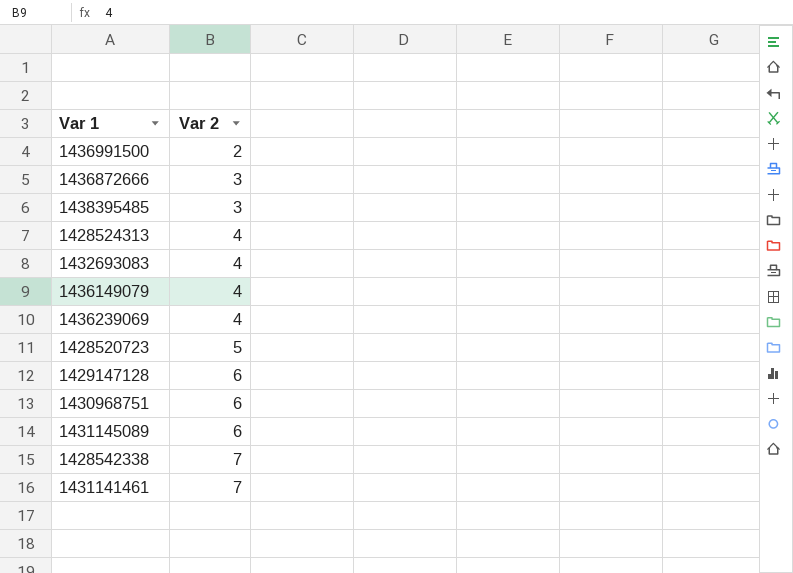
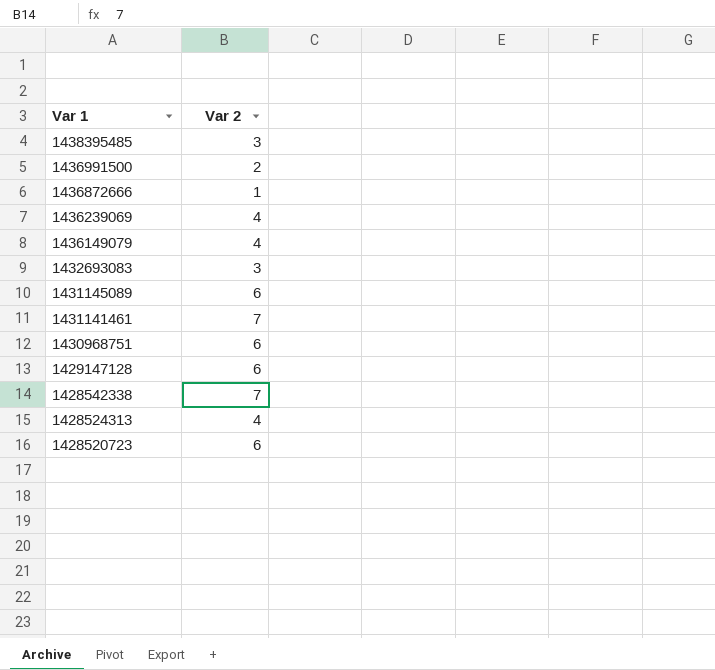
row order: Var 2 ascending -> Var 1 descending
1436872666 | Var 2: 3 -> 1
1432693083 | Var 2: 4 -> 3
1428520723 | Var 2: 5 -> 6

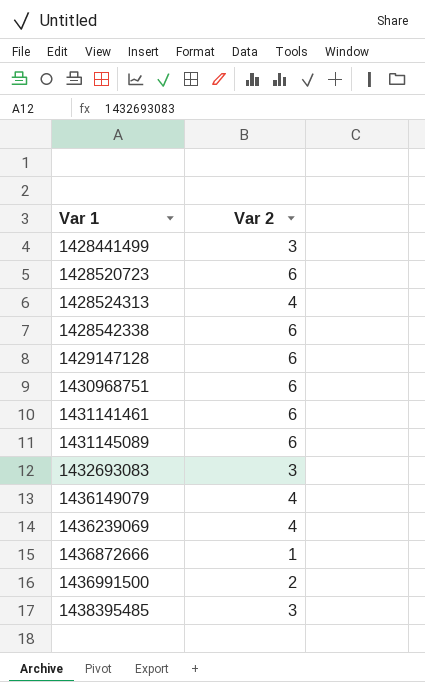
row order: Var 1 descending -> Var 1 ascending
row 1428441499: none -> 3
1428542338 | Var 2: 7 -> 6
1431141461 | Var 2: 7 -> 6

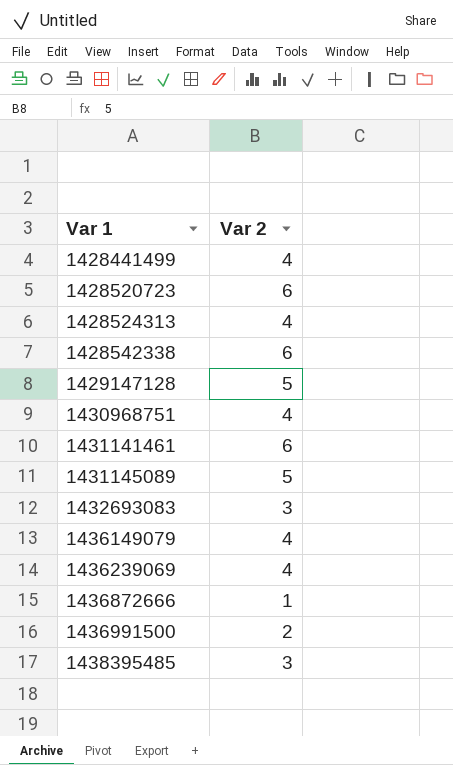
1428441499 | Var 2: 3 -> 4
1429147128 | Var 2: 6 -> 5
1430968751 | Var 2: 6 -> 4
1431145089 | Var 2: 6 -> 5

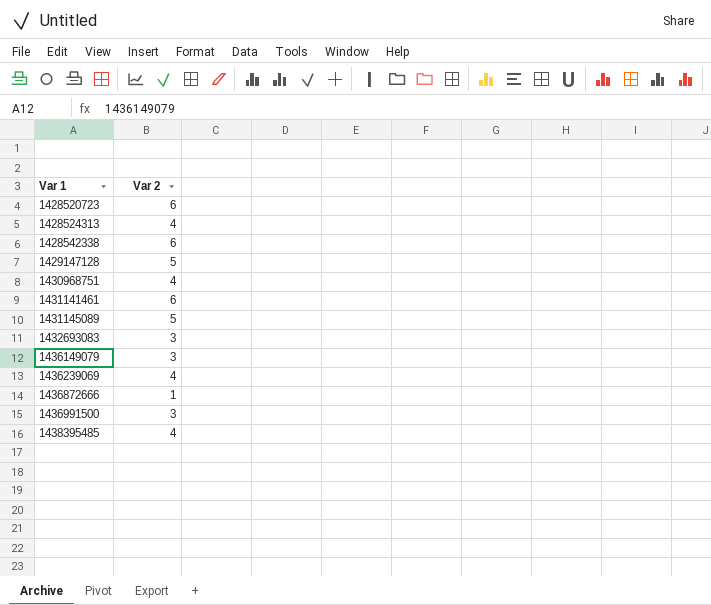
row 1428441499: 4 -> none
1436149079 | Var 2: 4 -> 3
1436991500 | Var 2: 2 -> 3
1438395485 | Var 2: 3 -> 4

